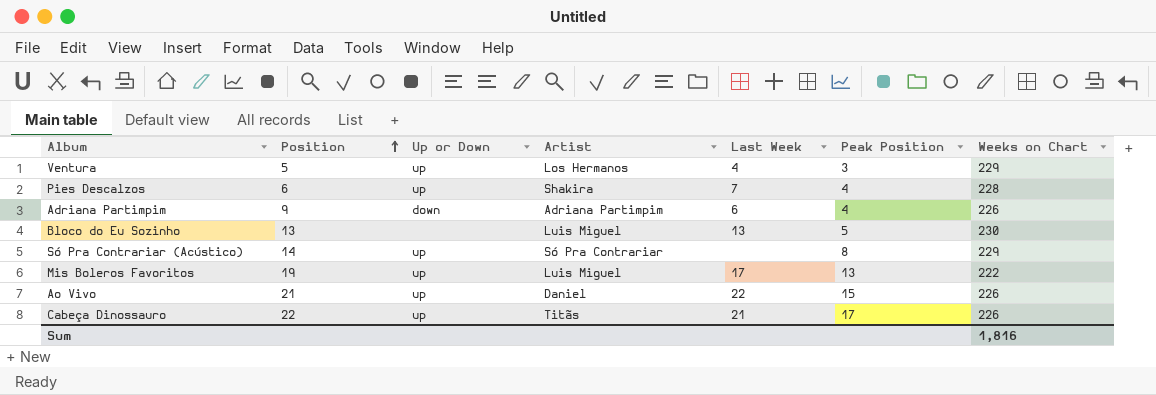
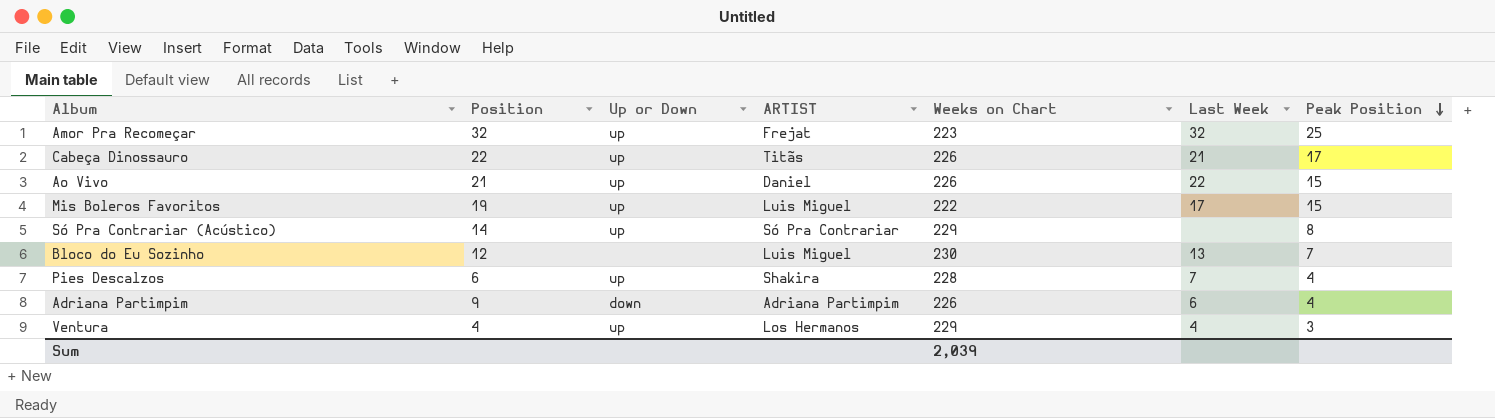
row order: Position ascending -> Peak Position descending
column name: Artist -> ARTIST
column Weeks on Chart | position: 7 -> 5
row Amor Pra Recomeçar: none -> 32 | up | Frejat | 223 | 32 | 25
Mis Boleros Favoritos | Peak Position: 13 -> 15
Bloco do Eu Sozinho | Position: 13 -> 12
Bloco do Eu Sozinho | Peak Position: 5 -> 7
Ventura | Position: 5 -> 4
Sum | Weeks on Chart: 1,816 -> 2,039

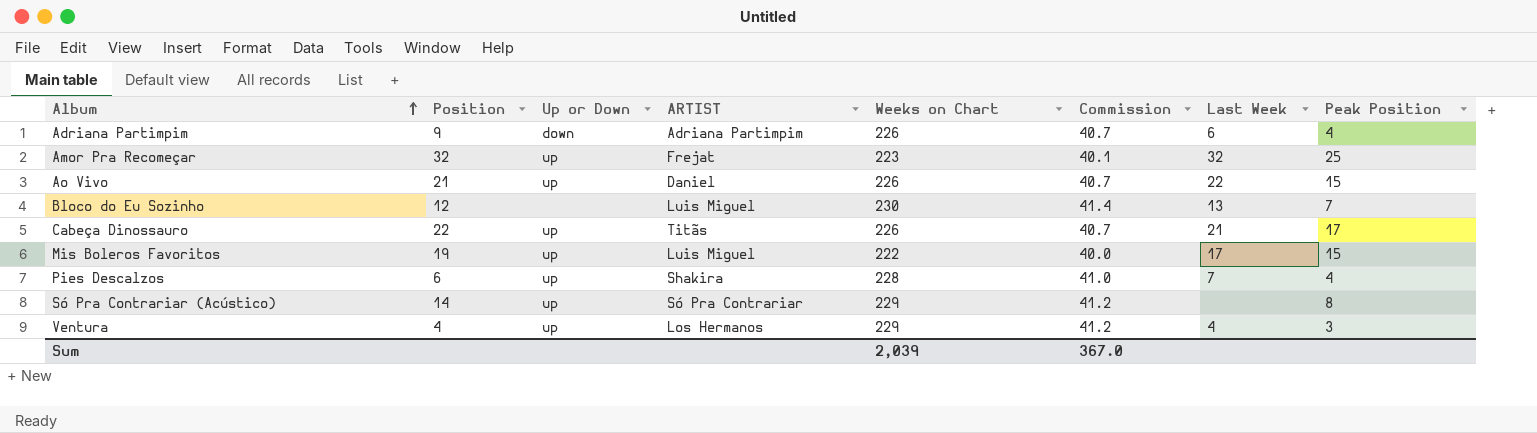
row order: Peak Position descending -> Album ascending
column Commission | formula: none -> [Weeks on Chart] * 0.18

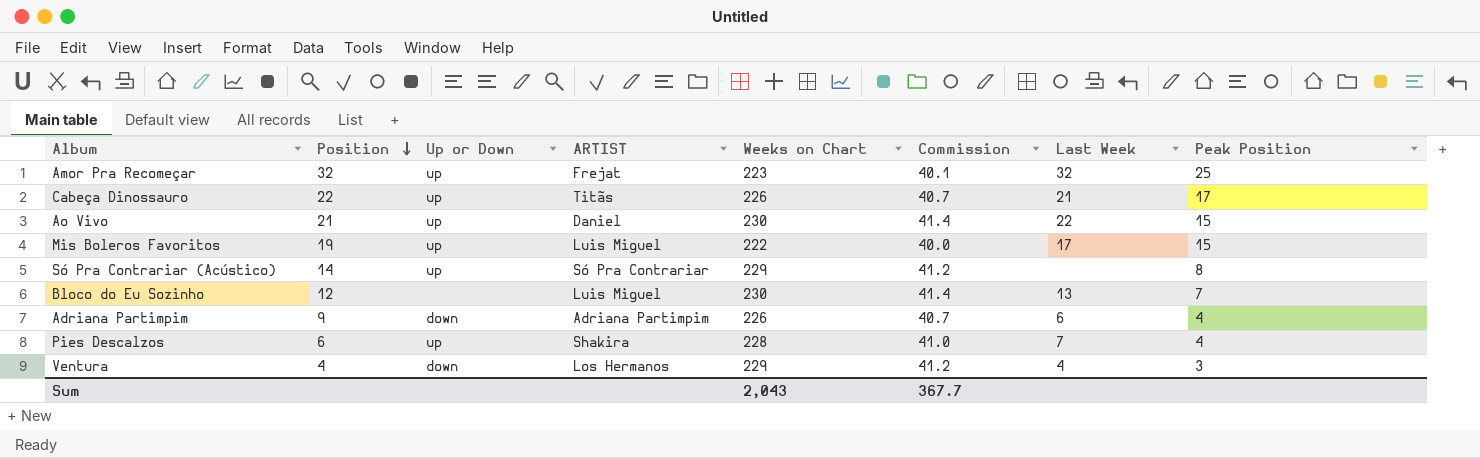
row order: Album ascending -> Position descending
Ao Vivo | Weeks on Chart: 226 -> 230
Ao Vivo | Commission: 40.7 -> 41.4
Ventura | Up or Down: up -> down
Sum | Weeks on Chart: 2,039 -> 2,043
Sum | Commission: 367.0 -> 367.7

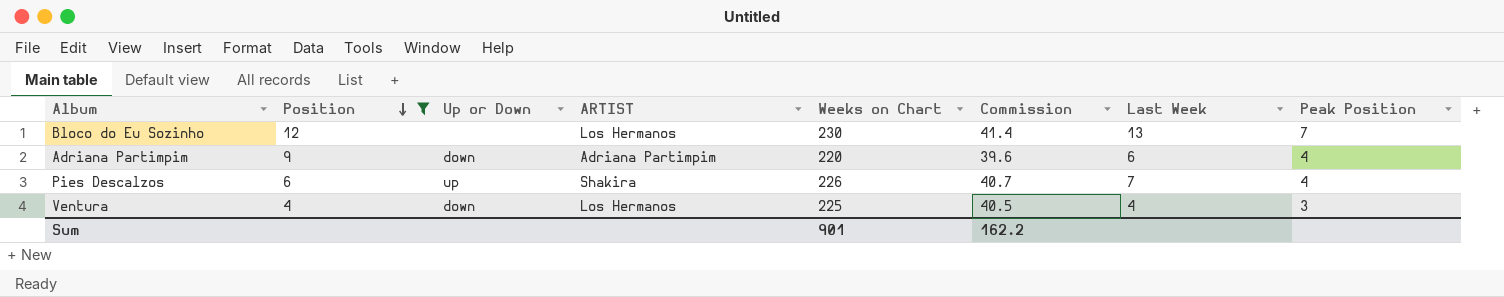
filter: none -> Position <= 12
Bloco do Eu Sozinho | ARTIST: Luis Miguel -> Los Hermanos
Adriana Partimpim | Weeks on Chart: 226 -> 220
Adriana Partimpim | Commission: 40.7 -> 39.6
Pies Descalzos | Weeks on Chart: 228 -> 226
Pies Descalzos | Commission: 41.0 -> 40.7
Ventura | Weeks on Chart: 229 -> 225
Ventura | Commission: 41.2 -> 40.5
Sum | Weeks on Chart: 2,043 -> 901
Sum | Commission: 367.7 -> 162.2

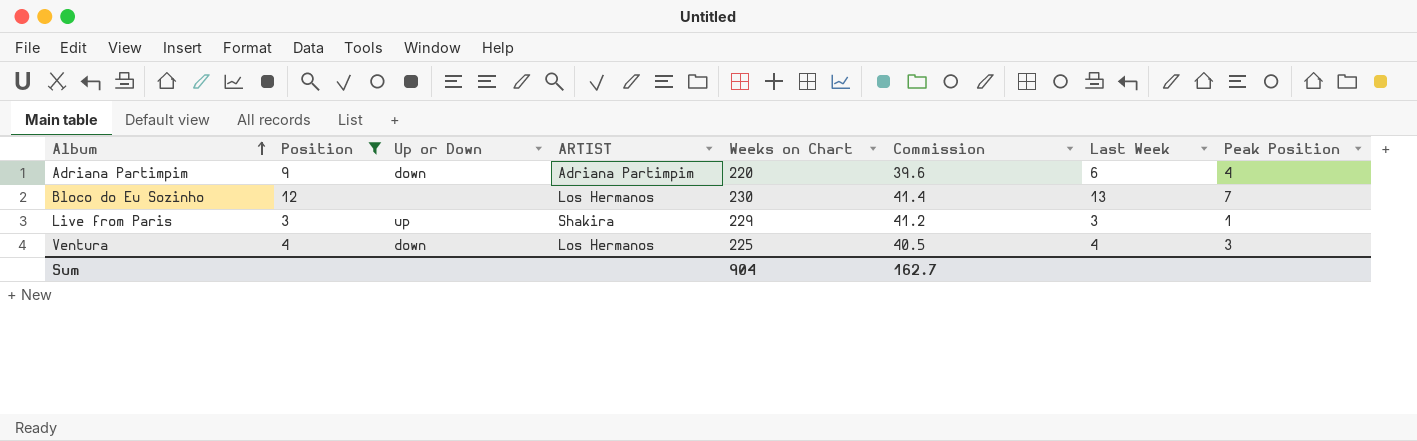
row order: Position descending -> Album ascending
row Pies Descalzos: 6 | up | Shakira | 226 | 40.7 | 7 | 4 -> none
row Live from Paris: none -> 3 | up | Shakira | 229 | 41.2 | 3 | 1
Sum | Weeks on Chart: 901 -> 904
Sum | Commission: 162.2 -> 162.7

